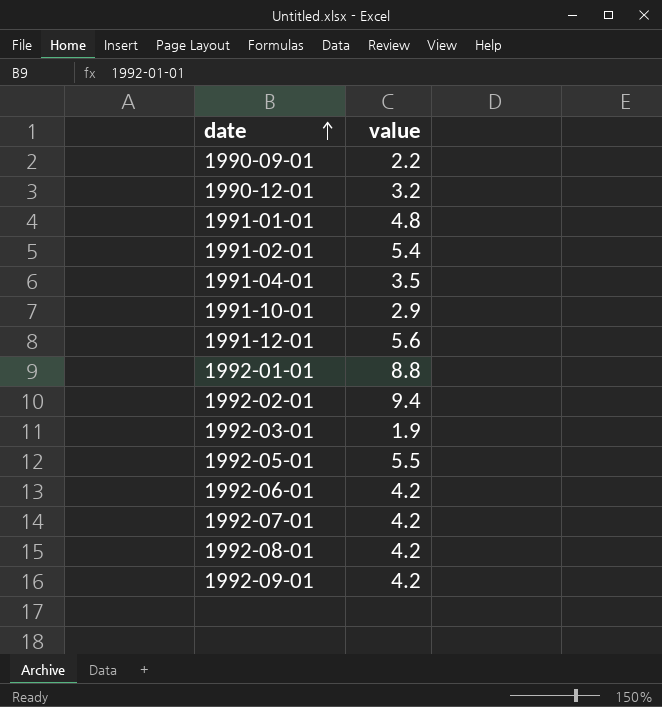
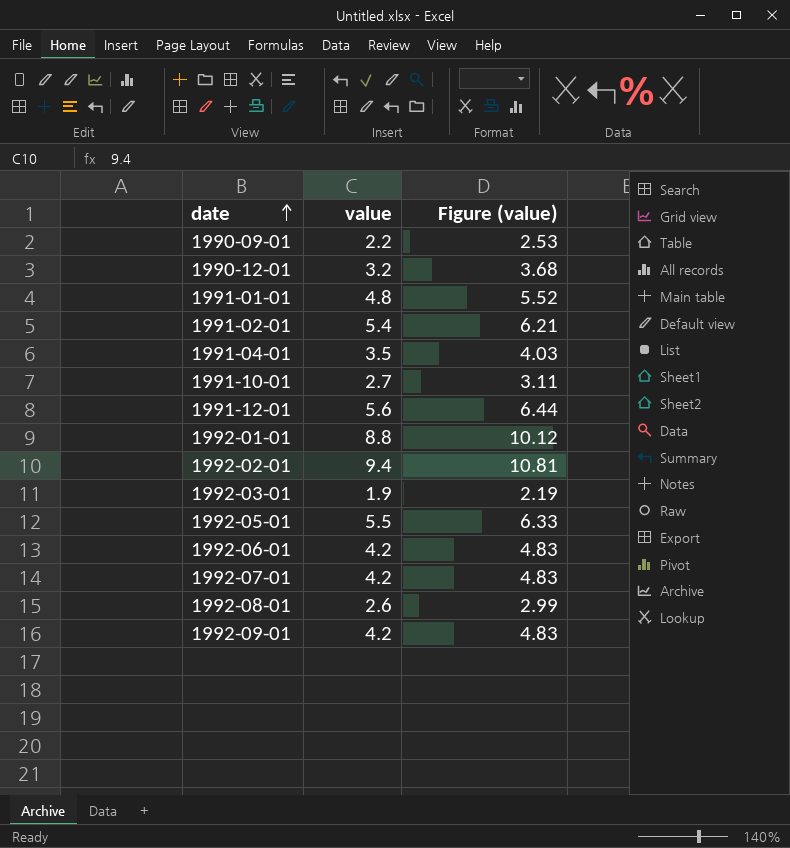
column Figure (value) | formula: none -> [value] * 1.15
1991-10-01 | value: 2.9 -> 2.7
1992-08-01 | value: 4.2 -> 2.6

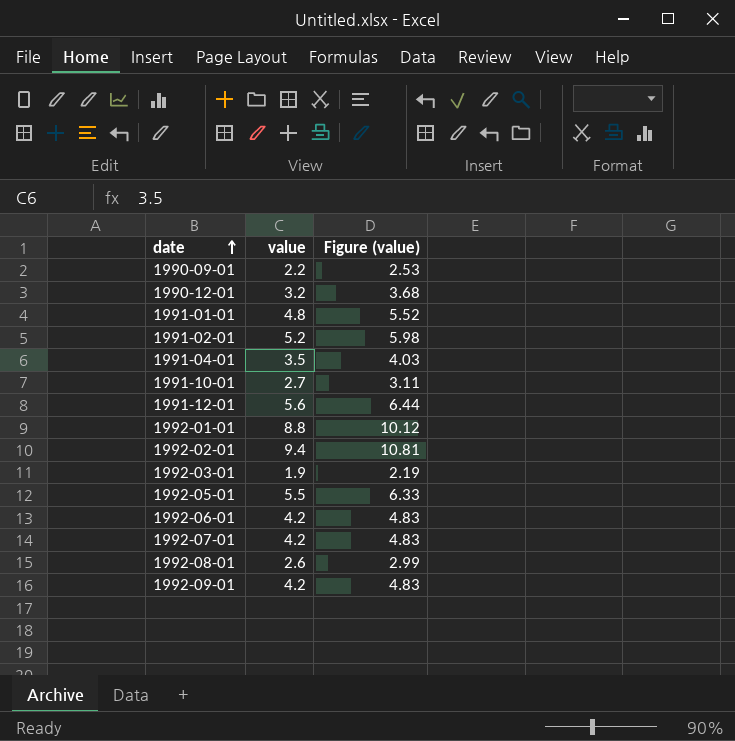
1991-02-01 | value: 5.4 -> 5.2
1991-02-01 | Figure (value): 6.21 -> 5.98

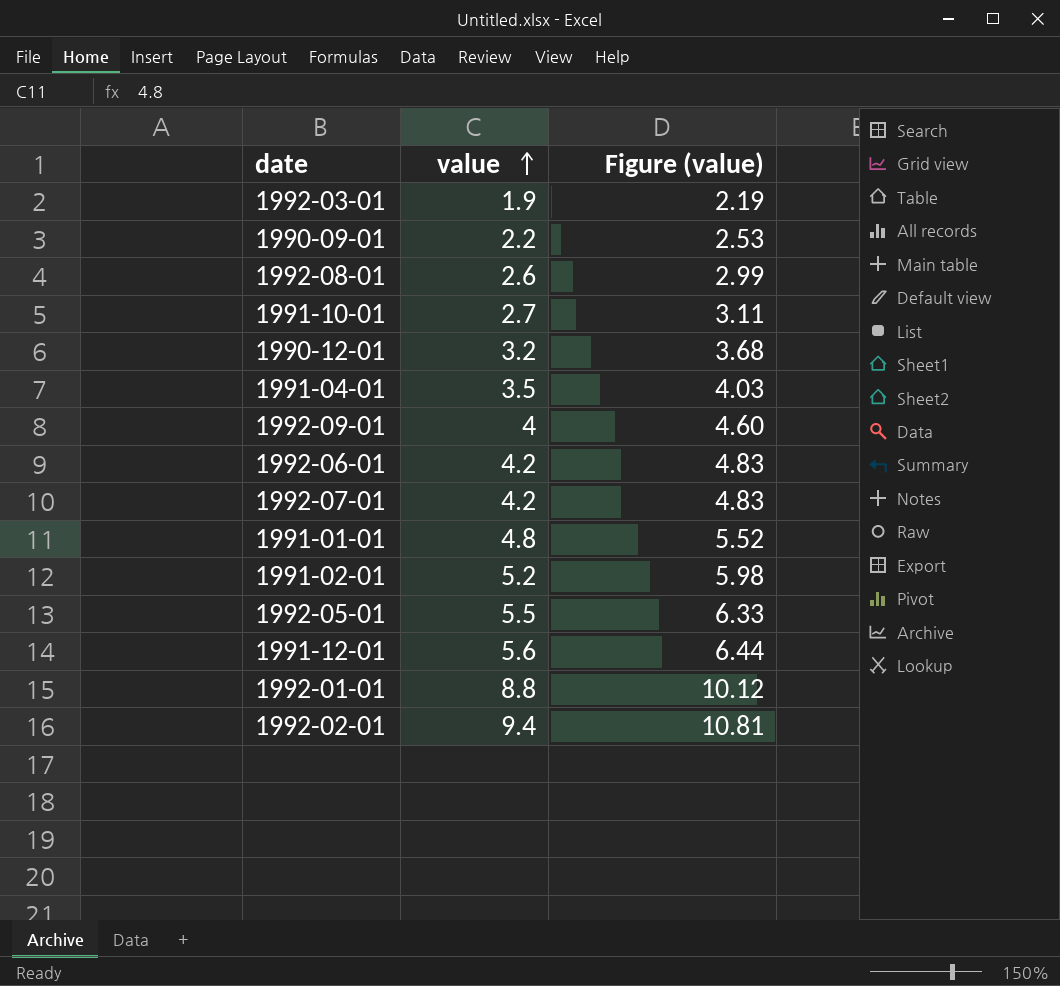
row order: date ascending -> value ascending
1992-09-01 | value: 4.2 -> 4
1992-09-01 | Figure (value): 4.83 -> 4.60

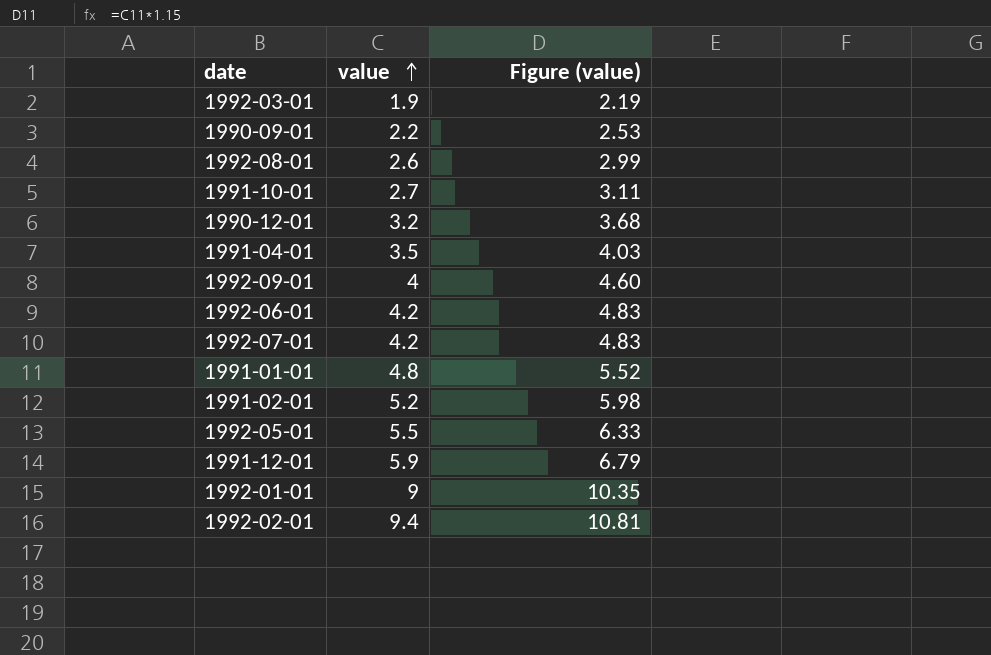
1991-12-01 | value: 5.6 -> 5.9
1991-12-01 | Figure (value): 6.44 -> 6.79
1992-01-01 | value: 8.8 -> 9
1992-01-01 | Figure (value): 10.12 -> 10.35

